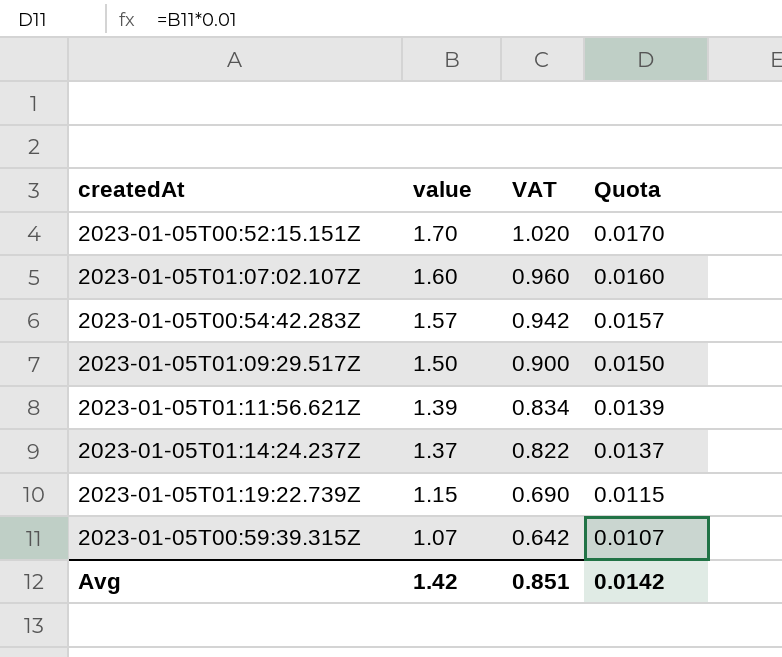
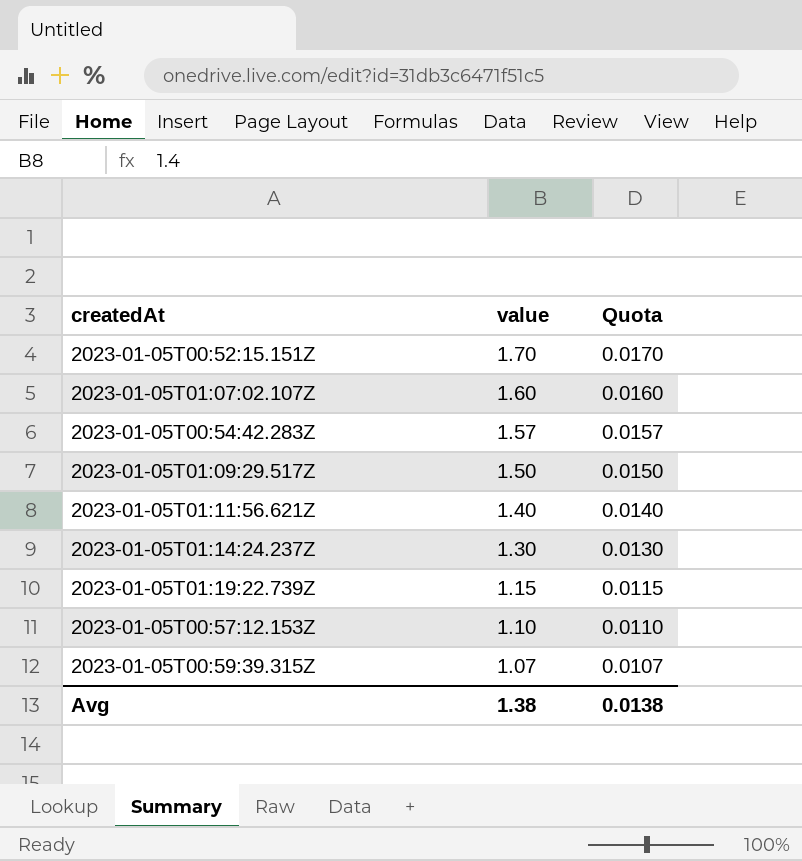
column VAT | formula: [value] * 0.6 -> none
2023-01-05T01:11:56.621Z | value: 1.39 -> 1.40
2023-01-05T01:11:56.621Z | Quota: 0.0139 -> 0.0140
2023-01-05T01:14:24.237Z | value: 1.37 -> 1.30
2023-01-05T01:14:24.237Z | Quota: 0.0137 -> 0.0130
row 2023-01-05T00:57:12.153Z: none -> 1.10 | 0.0110
Avg | value: 1.42 -> 1.38
Avg | Quota: 0.0142 -> 0.0138

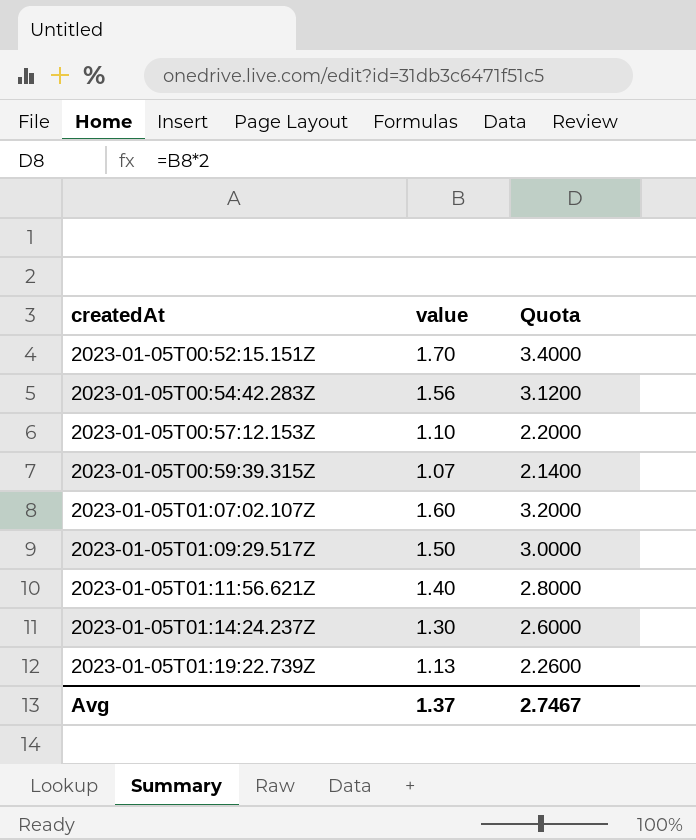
row order: value descending -> createdAt ascending
column Quota | formula: [value] * 0.01 -> [value] * 2
2023-01-05T00:54:42.283Z | value: 1.57 -> 1.56
2023-01-05T01:19:22.739Z | value: 1.15 -> 1.13
Avg | value: 1.38 -> 1.37
Avg | Quota: 0.0138 -> 2.7467

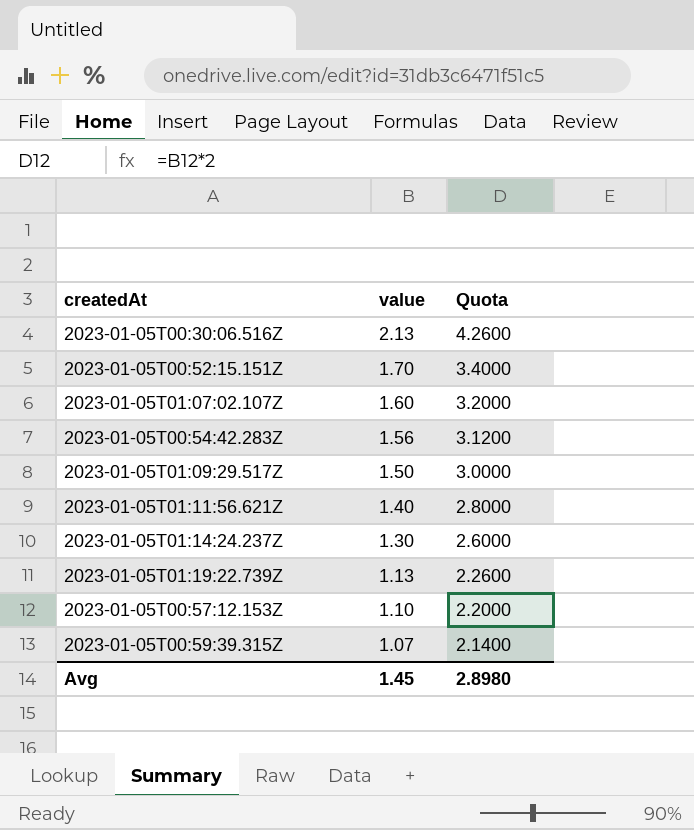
row order: createdAt ascending -> value descending
row 2023-01-05T00:30:06.516Z: none -> 2.13 | 4.2600
Avg | value: 1.37 -> 1.45
Avg | Quota: 2.7467 -> 2.8980

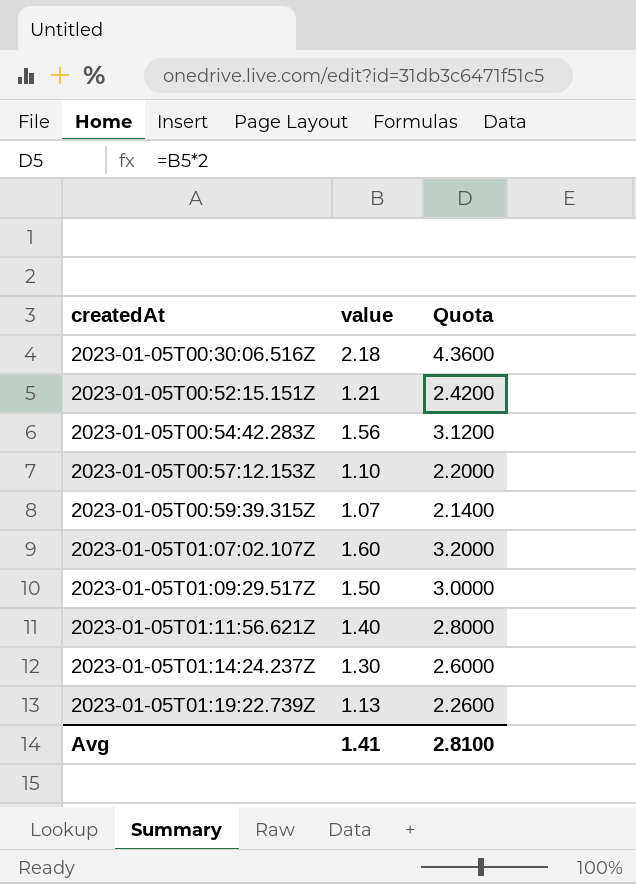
row order: value descending -> createdAt ascending
2023-01-05T00:30:06.516Z | value: 2.13 -> 2.18
2023-01-05T00:30:06.516Z | Quota: 4.2600 -> 4.3600
2023-01-05T00:52:15.151Z | value: 1.70 -> 1.21
2023-01-05T00:52:15.151Z | Quota: 3.4000 -> 2.4200
Avg | value: 1.45 -> 1.41
Avg | Quota: 2.8980 -> 2.8100

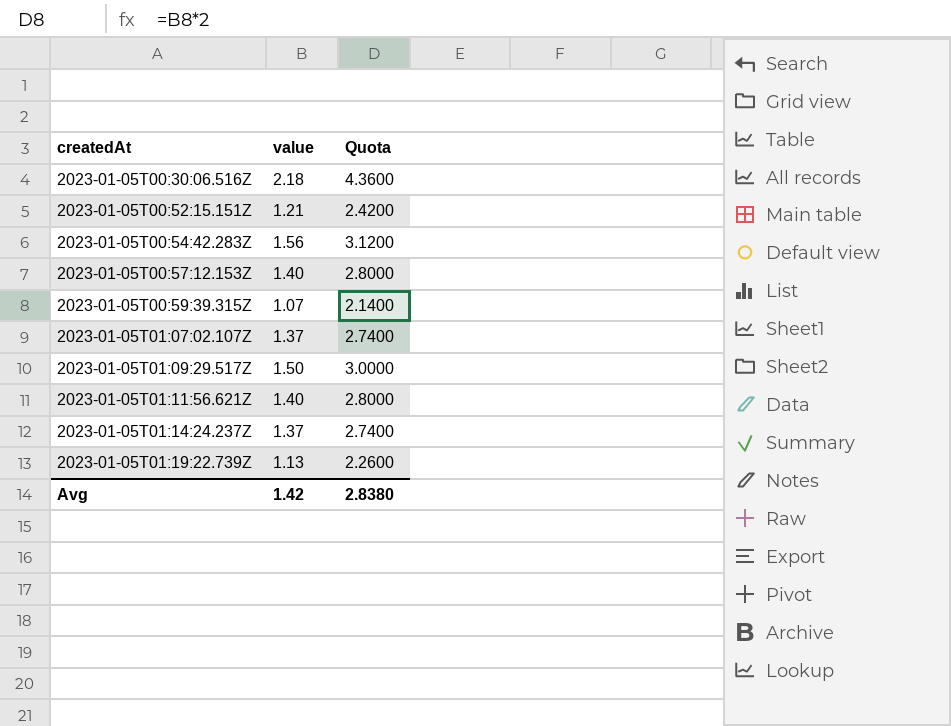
2023-01-05T00:57:12.153Z | value: 1.10 -> 1.40
2023-01-05T00:57:12.153Z | Quota: 2.2000 -> 2.8000
2023-01-05T01:07:02.107Z | value: 1.60 -> 1.37
2023-01-05T01:07:02.107Z | Quota: 3.2000 -> 2.7400
2023-01-05T01:14:24.237Z | value: 1.30 -> 1.37
2023-01-05T01:14:24.237Z | Quota: 2.6000 -> 2.7400
Avg | value: 1.41 -> 1.42
Avg | Quota: 2.8100 -> 2.8380

